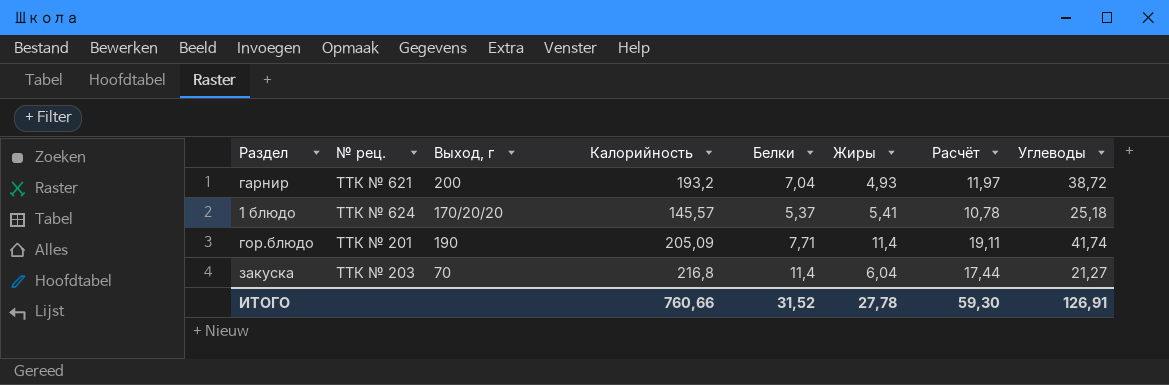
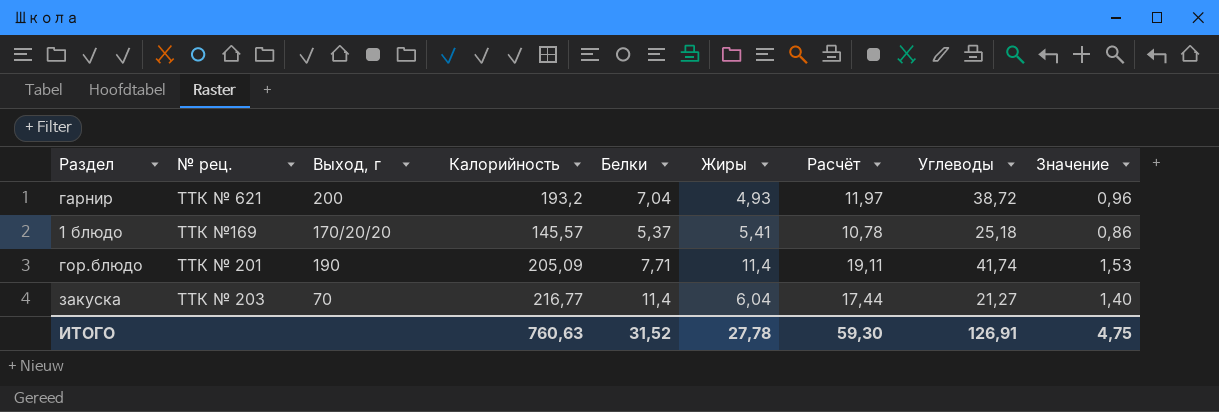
column Значение | formula: none -> [Расчёт] * 0,08
1 блюдо | № рец.: ТТК № 624 -> ТТК №169
закуска | Калорийность: 216,8 -> 216,77
ИТОГО | Калорийность: 760,66 -> 760,63

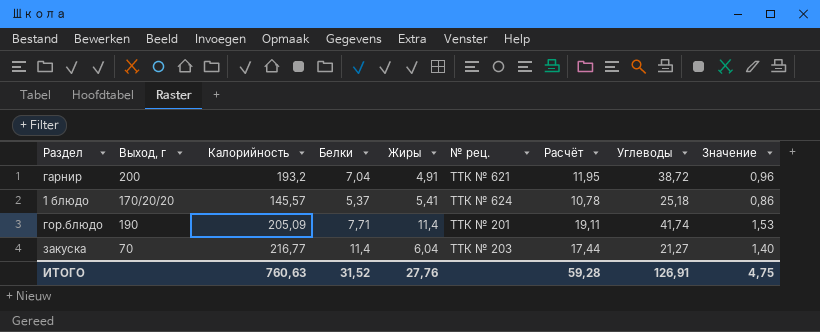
column № рец. | position: 2 -> 6
гарнир | Жиры: 4,93 -> 4,91
гарнир | Расчёт: 11,97 -> 11,95
1 блюдо | № рец.: ТТК №169 -> ТТК № 624
ИТОГО | Жиры: 27,78 -> 27,76
ИТОГО | Расчёт: 59,30 -> 59,28

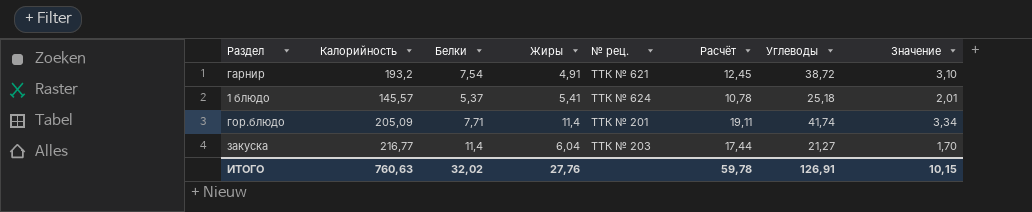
column Выход, г | position: 2 -> none
column Значение | formula: [Расчёт] * 0,08 -> [Углеводы] * 0,08
гарнир | Белки: 7,04 -> 7,54
гарнир | Расчёт: 11,95 -> 12,45
ИТОГО | Белки: 31,52 -> 32,02
ИТОГО | Расчёт: 59,28 -> 59,78
ИТОГО | Значение: 4,75 -> 10,15

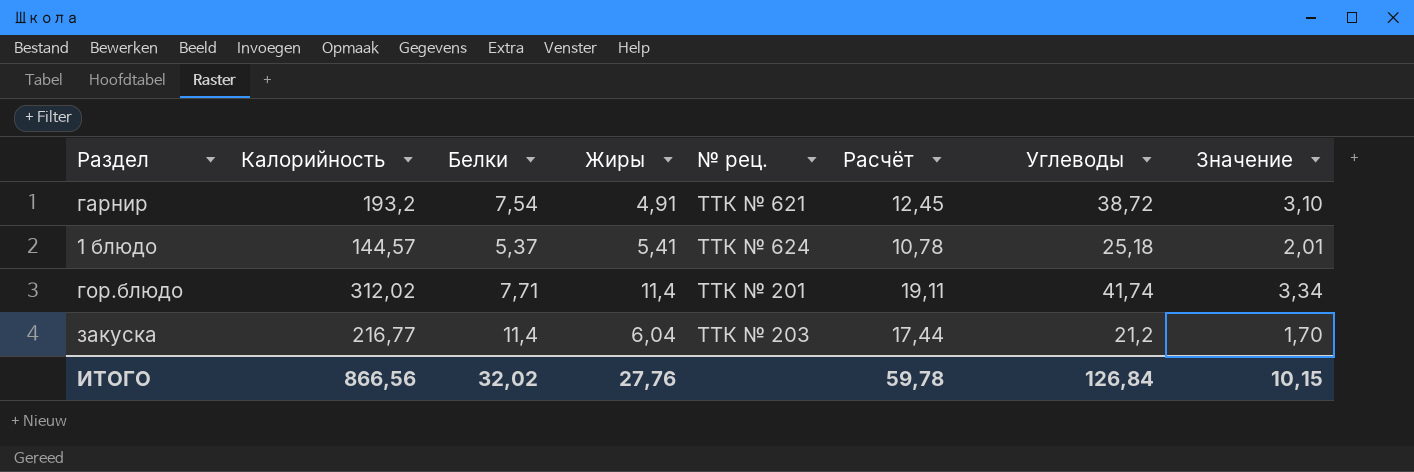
1 блюдо | Калорийность: 145,57 -> 144,57
гор.блюдо | Калорийность: 205,09 -> 312,02
закуска | Углеводы: 21,27 -> 21,2
ИТОГО | Калорийность: 760,63 -> 866,56
ИТОГО | Углеводы: 126,91 -> 126,84

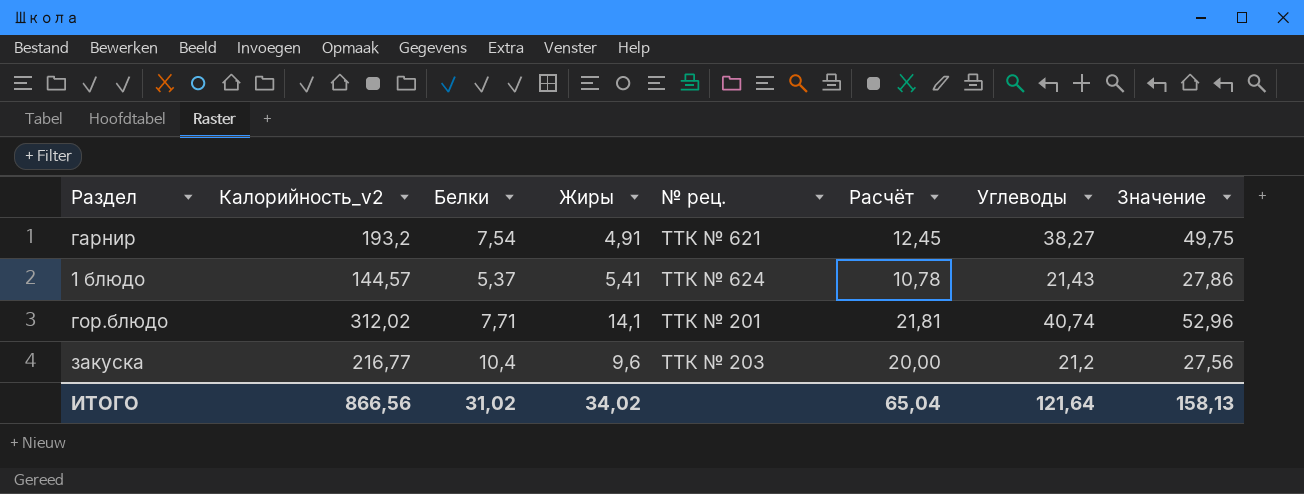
column name: Калорийность -> Калорийность_v2
column Значение | formula: [Углеводы] * 0,08 -> [Углеводы] * 1,3
гарнир | Углеводы: 38,72 -> 38,27
1 блюдо | Углеводы: 25,18 -> 21,43
гор.блюдо | Жиры: 11,4 -> 14,1
гор.блюдо | Расчёт: 19,11 -> 21,81
гор.блюдо | Углеводы: 41,74 -> 40,74
закуска | Белки: 11,4 -> 10,4
закуска | Жиры: 6,04 -> 9,6
закуска | Расчёт: 17,44 -> 20,00
ИТОГО | Белки: 32,02 -> 31,02
ИТОГО | Жиры: 27,76 -> 34,02
ИТОГО | Расчёт: 59,78 -> 65,04
ИТОГО | Углеводы: 126,84 -> 121,64
ИТОГО | Значение: 10,15 -> 158,13

